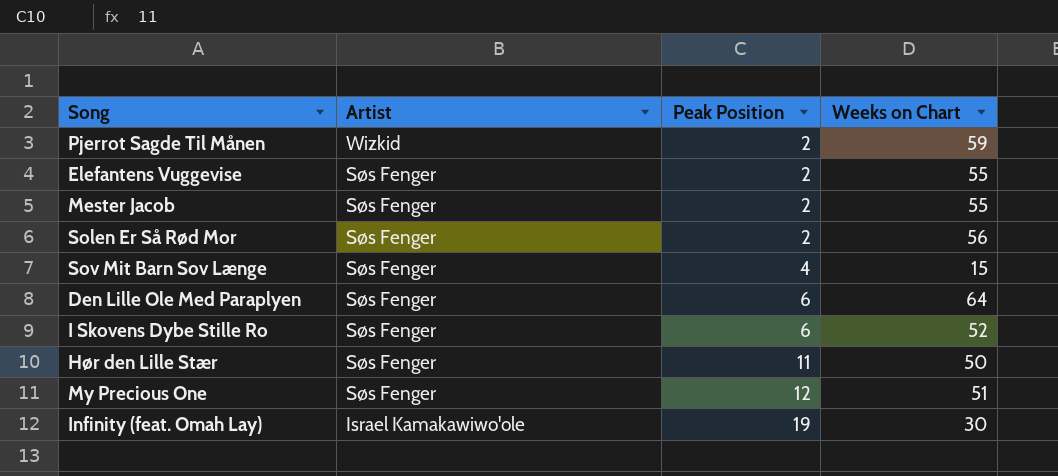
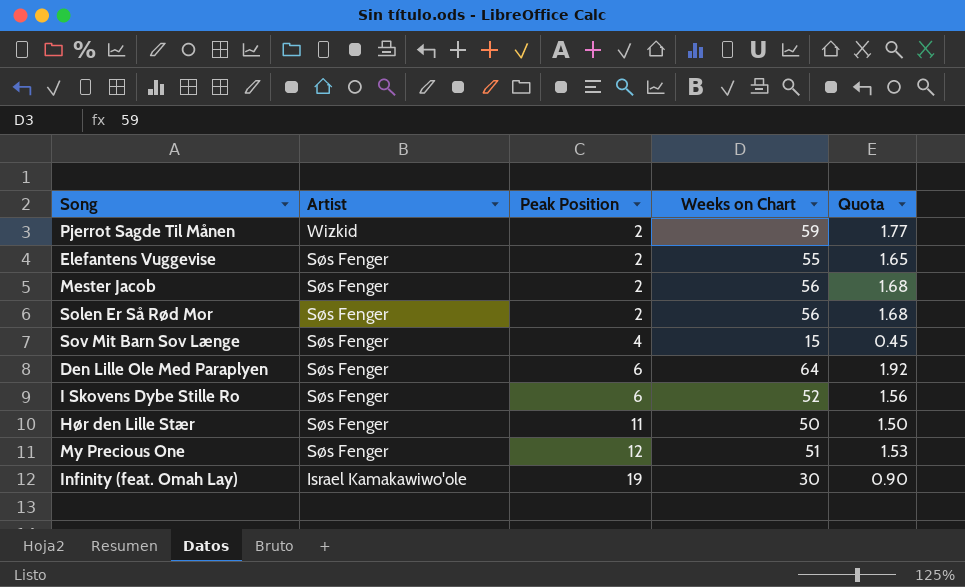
column Quota | formula: none -> [Weeks on Chart] * 0.03
Mester Jacob | Weeks on Chart: 55 -> 56

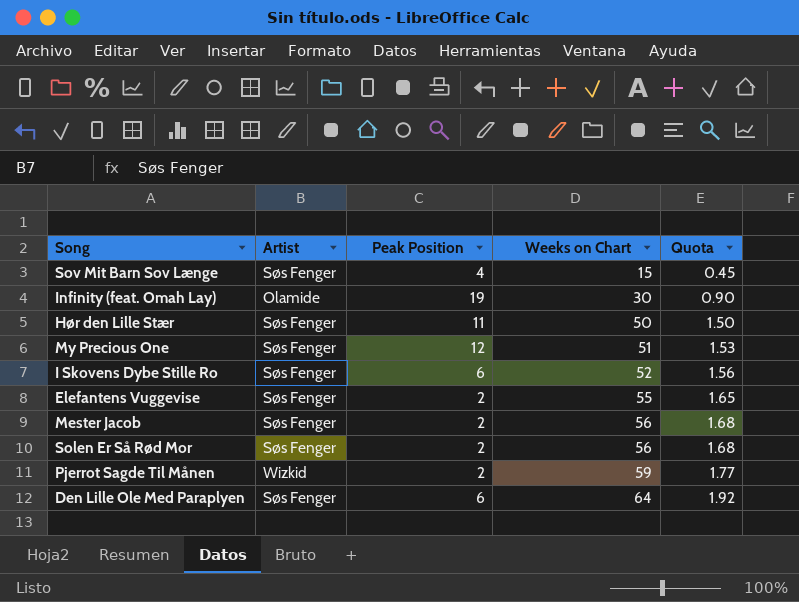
row order: Artist descending -> Weeks on Chart ascending
Infinity (feat. Omah Lay) | Artist: Israel Kamakawiwo'ole -> Olamide

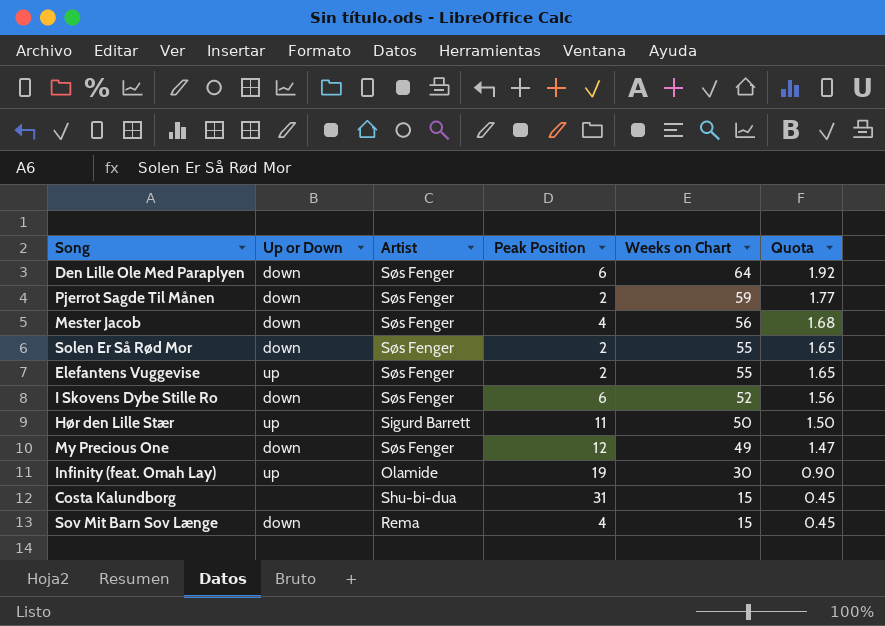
row order: Weeks on Chart ascending -> Weeks on Chart descending
column Up or Down | position: none -> 2
Pjerrot Sagde Til Månen | Artist: Wizkid -> Søs Fenger
Mester Jacob | Peak Position: 2 -> 4
Solen Er Så Rød Mor | Weeks on Chart: 56 -> 55
Solen Er Så Rød Mor | Quota: 1.68 -> 1.65
Hør den Lille Stær | Artist: Søs Fenger -> Sigurd Barrett
My Precious One | Weeks on Chart: 51 -> 49
My Precious One | Quota: 1.53 -> 1.47
row Costa Kalundborg: none -> none | Shu-bi-dua | 31 | 15 | 0.45
Sov Mit Barn Sov Længe | Artist: Søs Fenger -> Rema

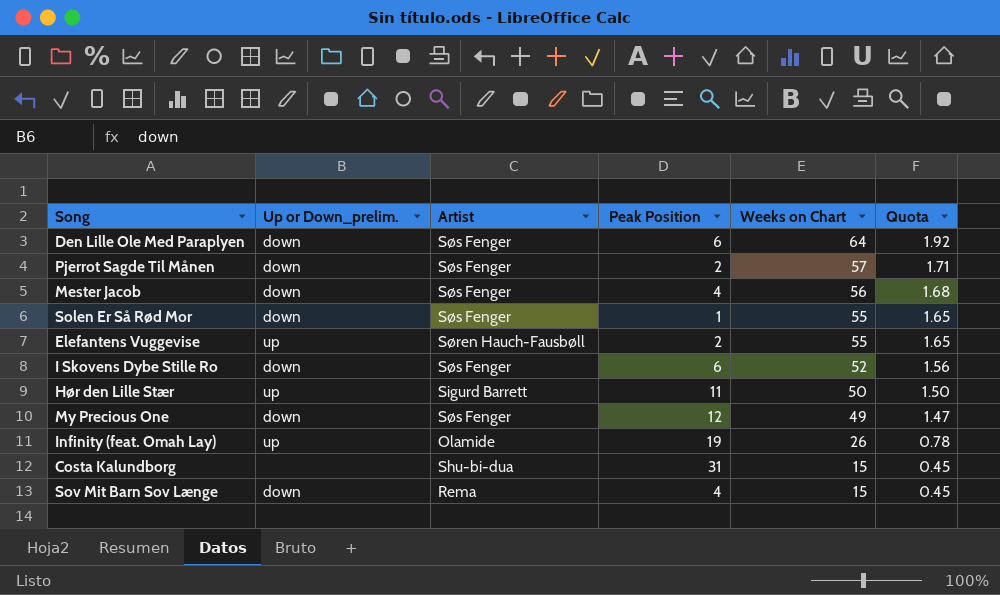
column name: Up or Down -> Up or Down_prelim.
Pjerrot Sagde Til Månen | Weeks on Chart: 59 -> 57
Pjerrot Sagde Til Månen | Quota: 1.77 -> 1.71
Solen Er Så Rød Mor | Peak Position: 2 -> 1
Elefantens Vuggevise | Artist: Søs Fenger -> Søren Hauch-Fausbøll
Infinity (feat. Omah Lay) | Weeks on Chart: 30 -> 26
Infinity (feat. Omah Lay) | Quota: 0.90 -> 0.78

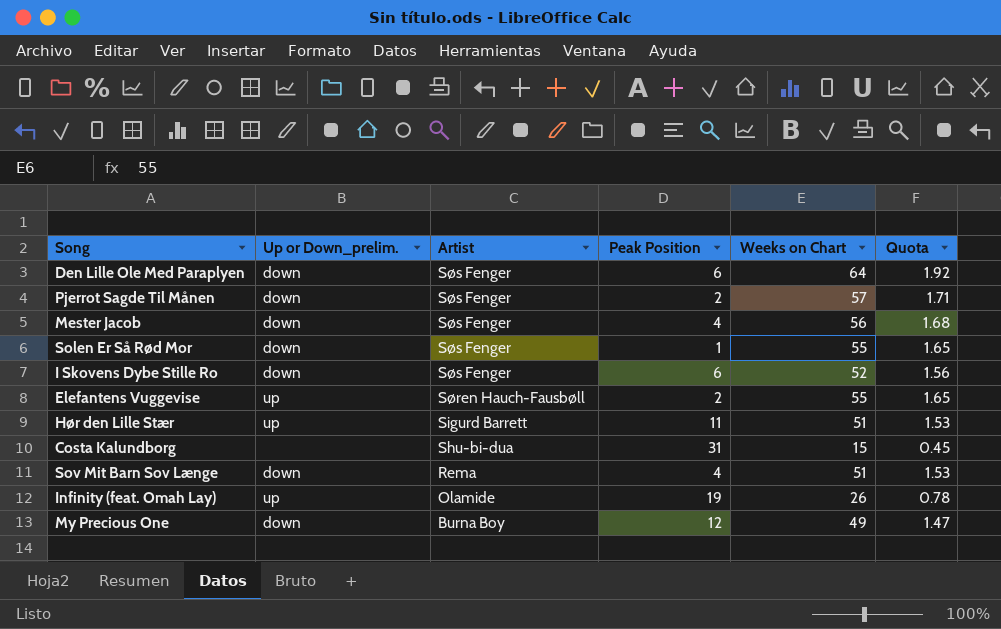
row order: Weeks on Chart descending -> Artist descending
Hør den Lille Stær | Weeks on Chart: 50 -> 51
Hør den Lille Stær | Quota: 1.50 -> 1.53
Sov Mit Barn Sov Længe | Weeks on Chart: 15 -> 51
Sov Mit Barn Sov Længe | Quota: 0.45 -> 1.53
My Precious One | Artist: Søs Fenger -> Burna Boy

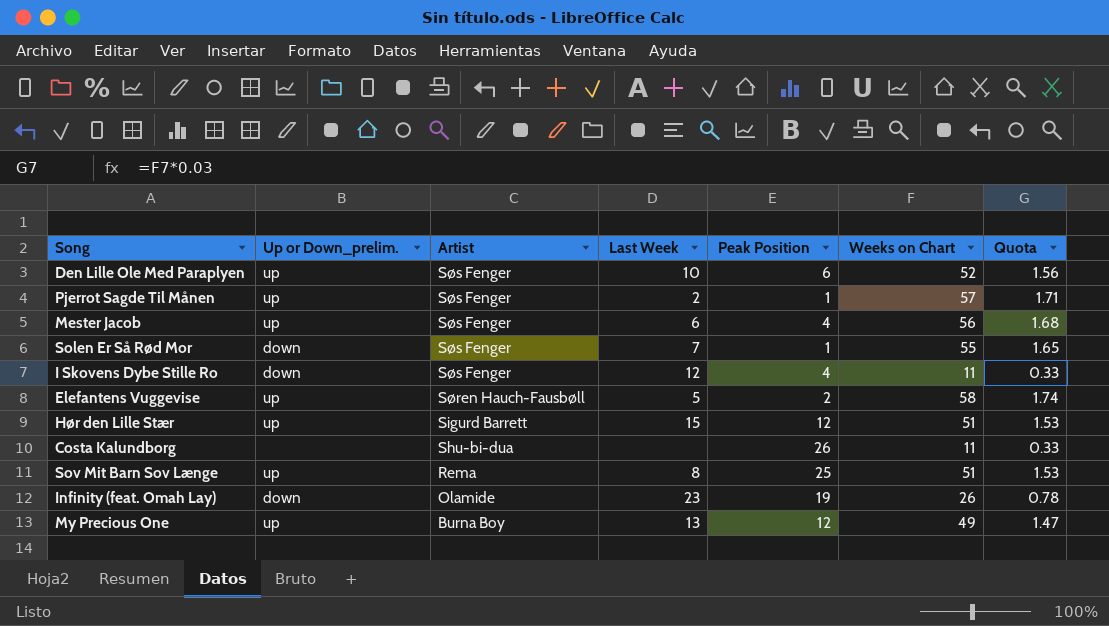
column Last Week | position: none -> 4
Den Lille Ole Med Paraplyen | Up or Down_prelim.: down -> up
Den Lille Ole Med Paraplyen | Weeks on Chart: 64 -> 52
Den Lille Ole Med Paraplyen | Quota: 1.92 -> 1.56
Pjerrot Sagde Til Månen | Up or Down_prelim.: down -> up
Pjerrot Sagde Til Månen | Peak Position: 2 -> 1
Mester Jacob | Up or Down_prelim.: down -> up
I Skovens Dybe Stille Ro | Peak Position: 6 -> 4
I Skovens Dybe Stille Ro | Weeks on Chart: 52 -> 11
I Skovens Dybe Stille Ro | Quota: 1.56 -> 0.33
Elefantens Vuggevise | Weeks on Chart: 55 -> 58
Elefantens Vuggevise | Quota: 1.65 -> 1.74
Hør den Lille Stær | Peak Position: 11 -> 12
Costa Kalundborg | Peak Position: 31 -> 26
Costa Kalundborg | Weeks on Chart: 15 -> 11
Costa Kalundborg | Quota: 0.45 -> 0.33
Sov Mit Barn Sov Længe | Up or Down_prelim.: down -> up
Sov Mit Barn Sov Længe | Peak Position: 4 -> 25
Infinity (feat. Omah Lay) | Up or Down_prelim.: up -> down
My Precious One | Up or Down_prelim.: down -> up

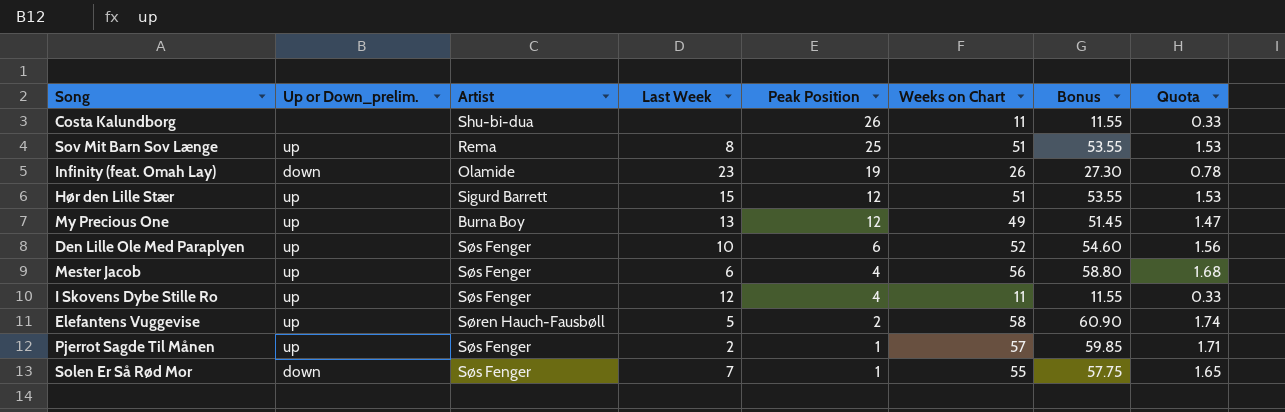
row order: Artist descending -> Peak Position descending
column Bonus | formula: none -> [Weeks on Chart] * 1.05
I Skovens Dybe Stille Ro | Up or Down_prelim.: down -> up

